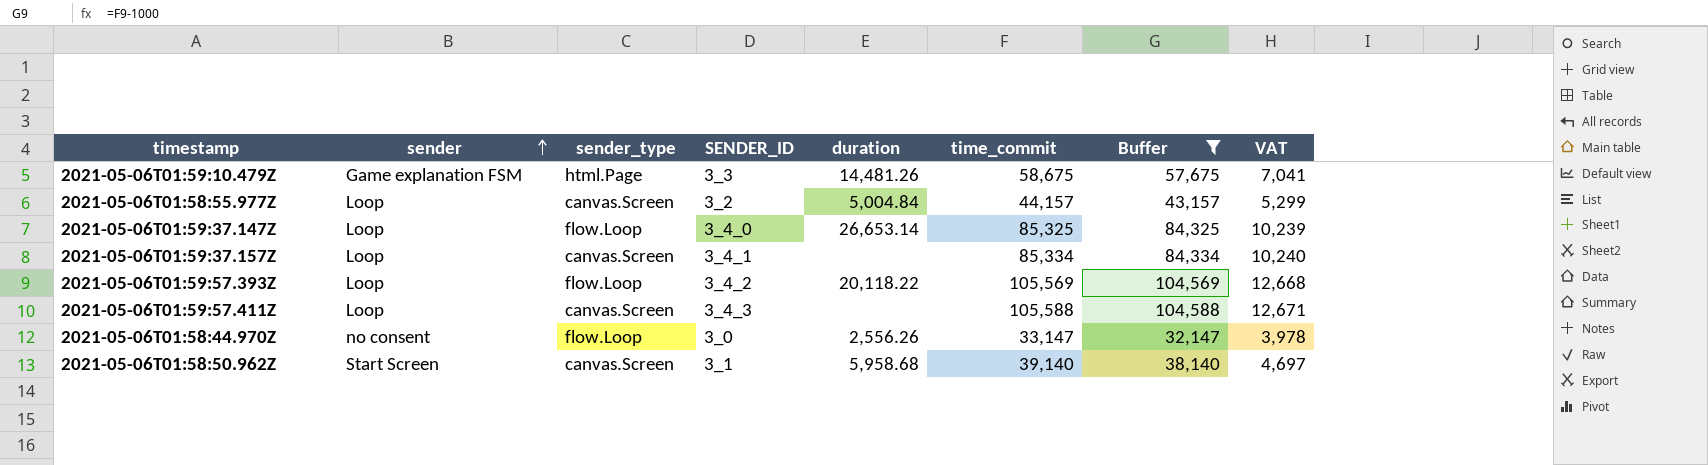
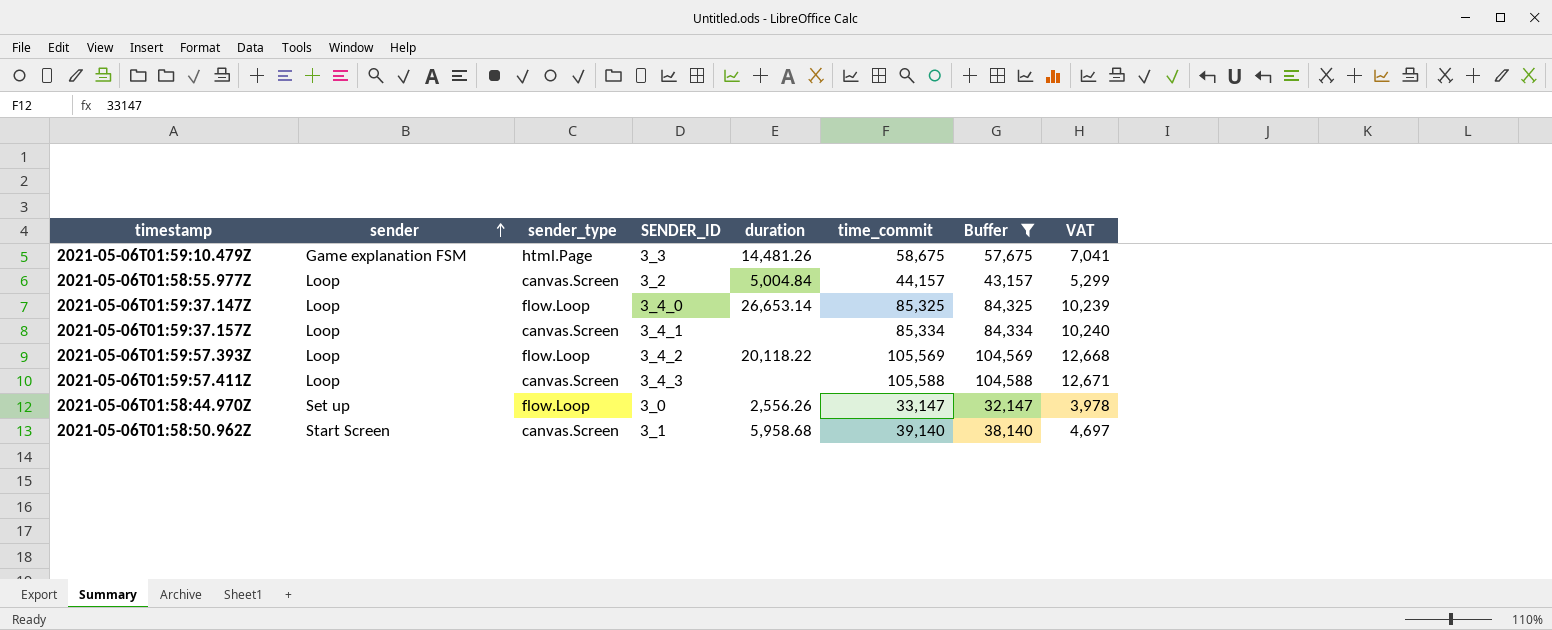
2021-05-06T01:58:44.970Z | sender: no consent -> Set up

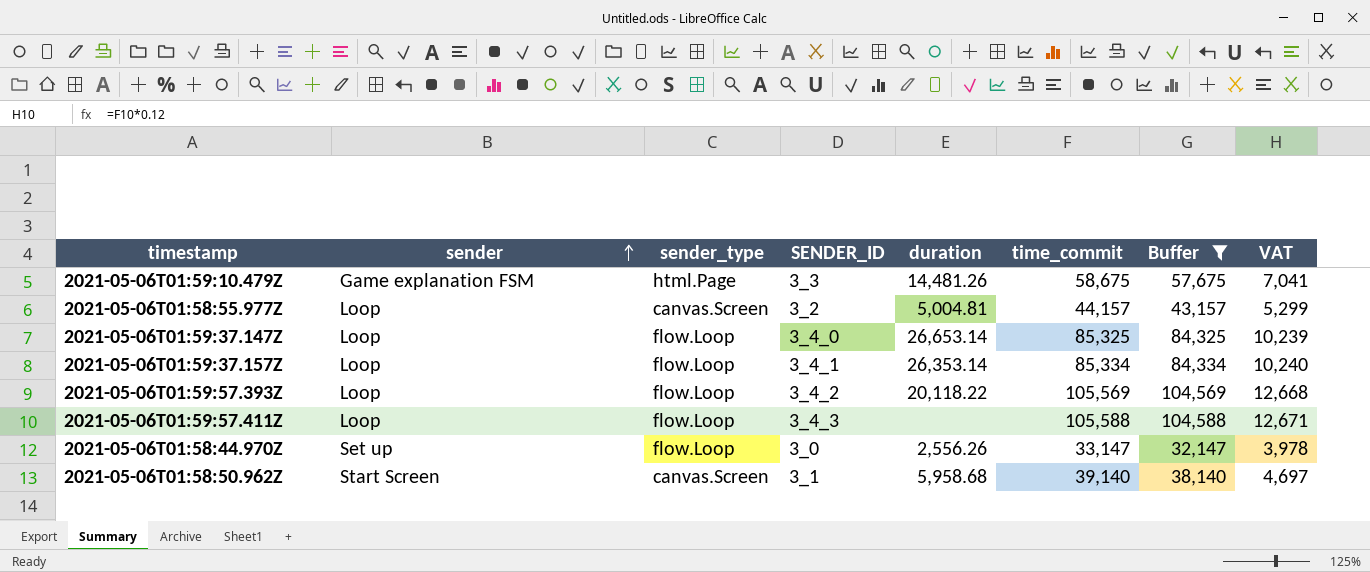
2021-05-06T01:58:55.977Z | duration: 5,004.84 -> 5,004.81
2021-05-06T01:59:37.157Z | sender_type: canvas.Screen -> flow.Loop
2021-05-06T01:59:37.157Z | duration: none -> 26,353.14
2021-05-06T01:59:57.411Z | sender_type: canvas.Screen -> flow.Loop

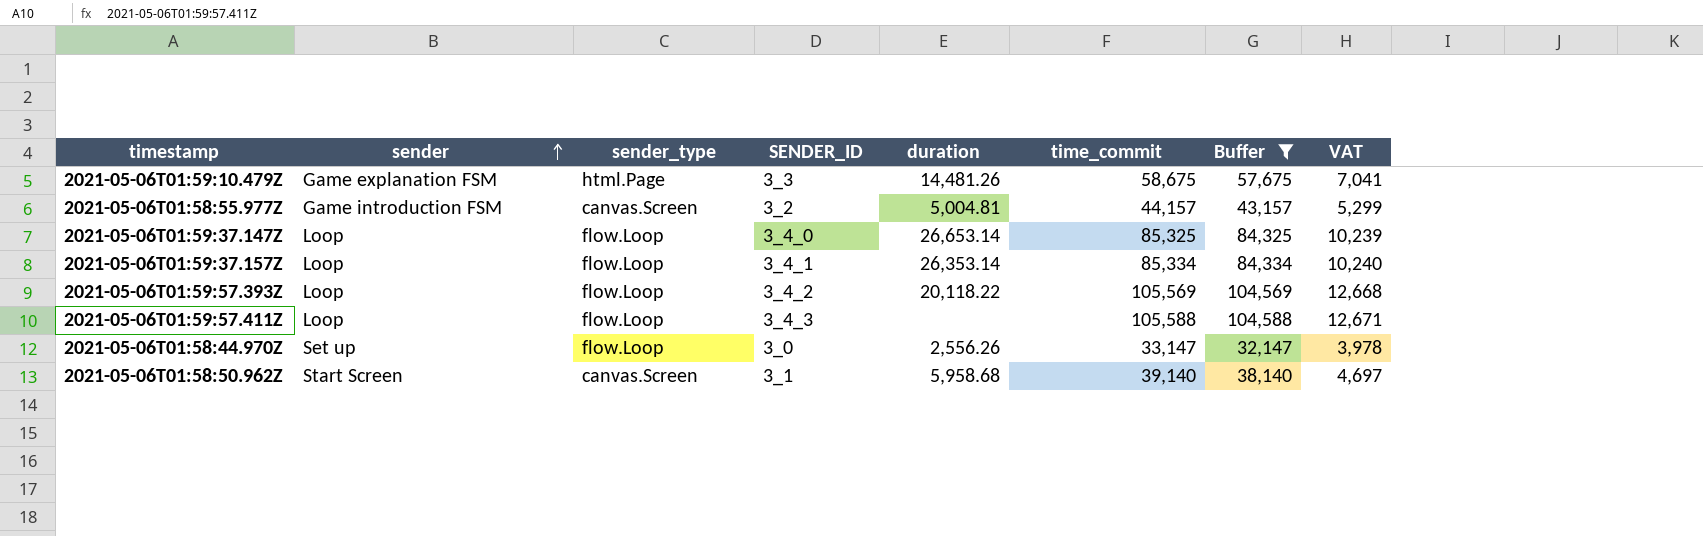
2021-05-06T01:58:55.977Z | sender: Loop -> Game introduction FSM

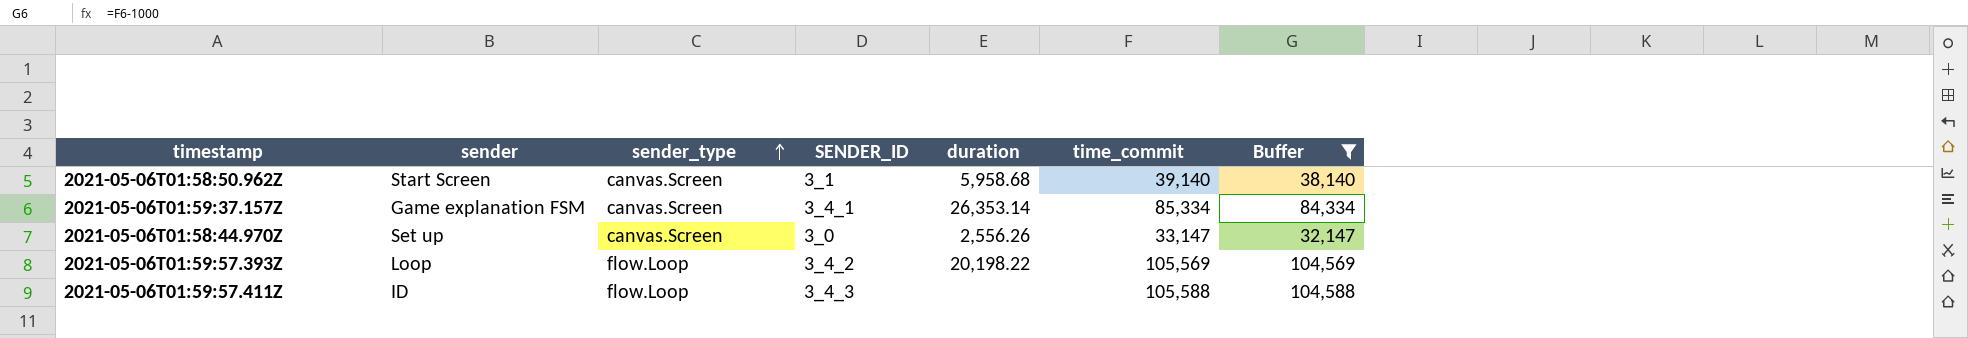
row order: sender ascending -> sender_type ascending
column VAT | formula: [time_commit] * 0.12 -> none
row 2021-05-06T01:59:10.479Z: Game explanation FSM | html.Page | 3_3 | 14,481.26 | 58,675 | 57,675 | 7,041 -> none
row 2021-05-06T01:58:55.977Z: Game introduction FSM | canvas.Screen | 3_2 | 5,004.81 | 44,157 | 43,157 | 5,299 -> none
row 2021-05-06T01:59:37.147Z: Loop | flow.Loop | 3_4_0 | 26,653.14 | 85,325 | 84,325 | 10,239 -> none
2021-05-06T01:59:37.157Z | sender: Loop -> Game explanation FSM
2021-05-06T01:59:37.157Z | sender_type: flow.Loop -> canvas.Screen
2021-05-06T01:58:44.970Z | sender_type: flow.Loop -> canvas.Screen
2021-05-06T01:59:57.393Z | duration: 20,118.22 -> 20,198.22
2021-05-06T01:59:57.411Z | sender: Loop -> ID

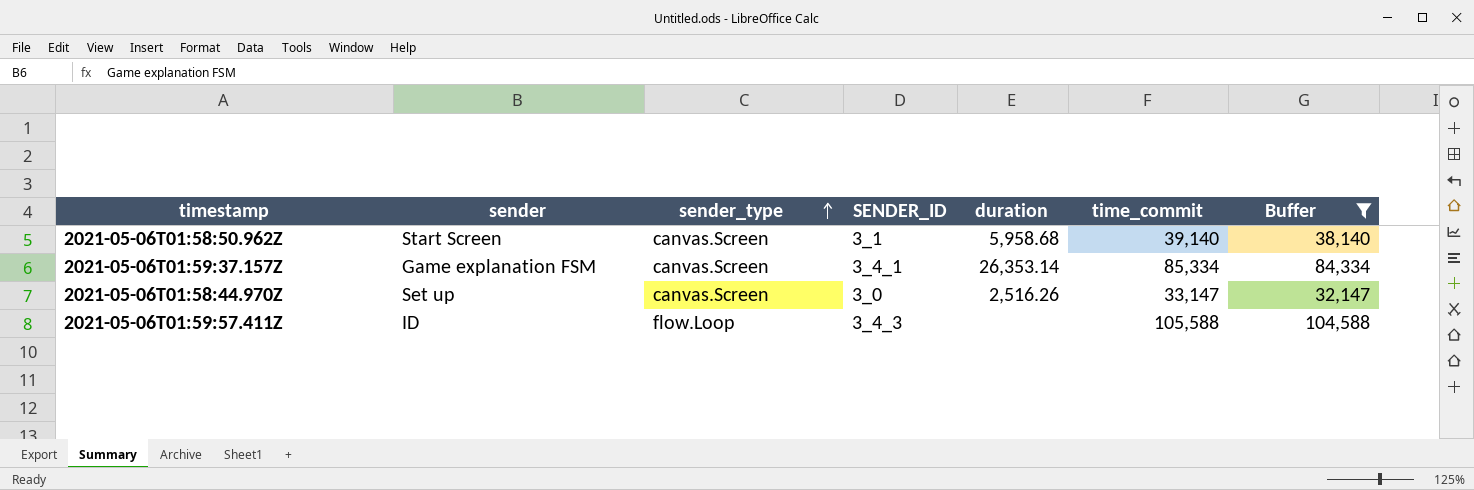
row 2021-05-06T01:59:57.393Z: Loop | flow.Loop | 3_4_2 | 20,198.22 | 105,569 | 104,569 -> none
2021-05-06T01:58:44.970Z | duration: 2,556.26 -> 2,516.26

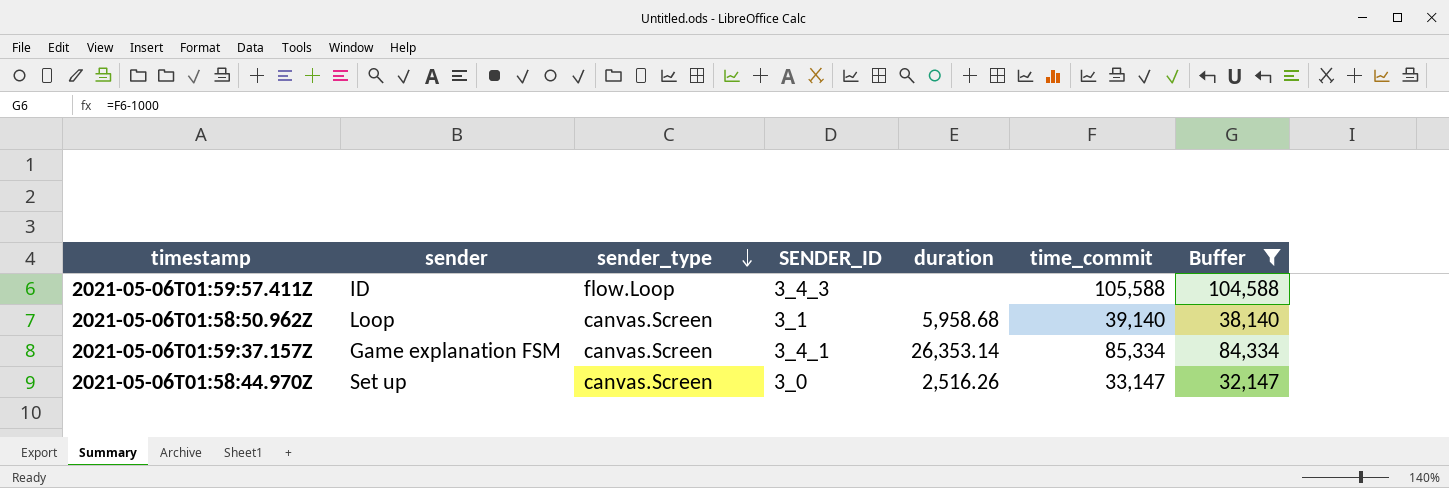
row order: sender_type ascending -> sender_type descending
2021-05-06T01:58:50.962Z | sender: Start Screen -> Loop

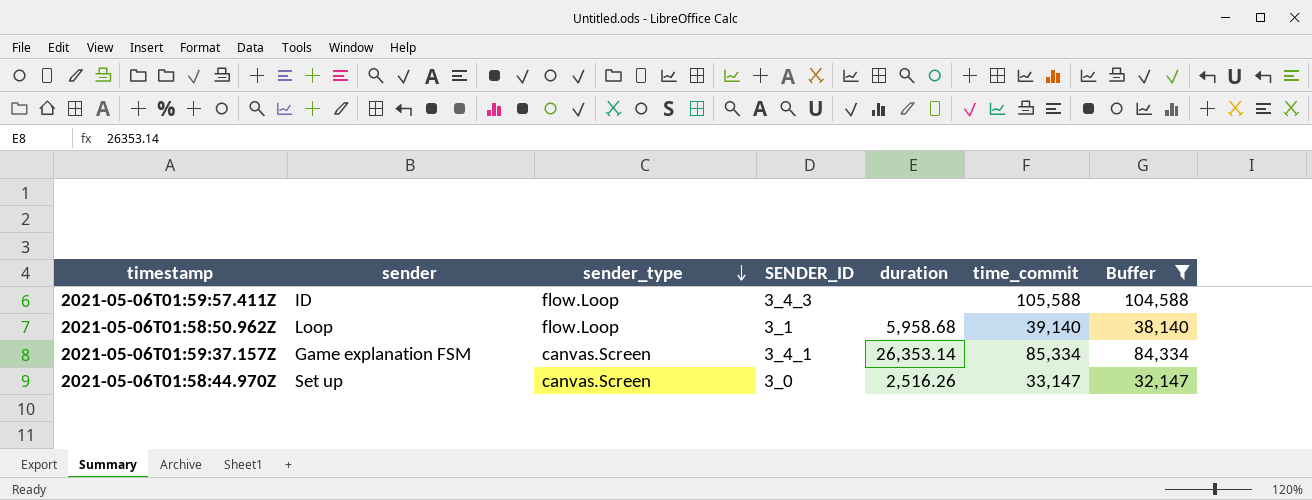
2021-05-06T01:58:50.962Z | sender_type: canvas.Screen -> flow.Loop

